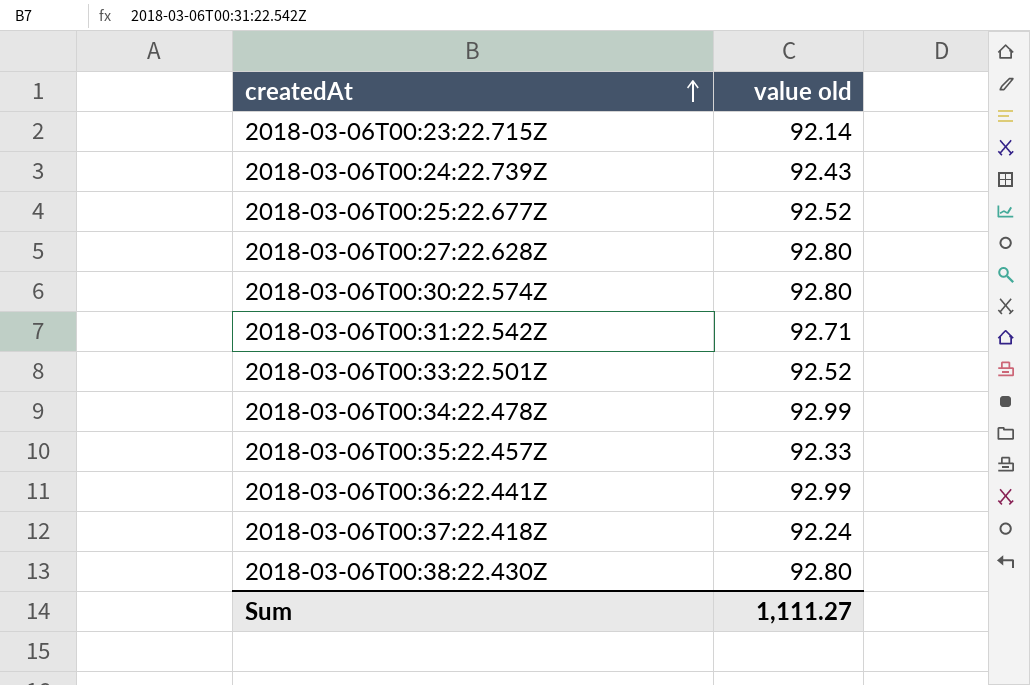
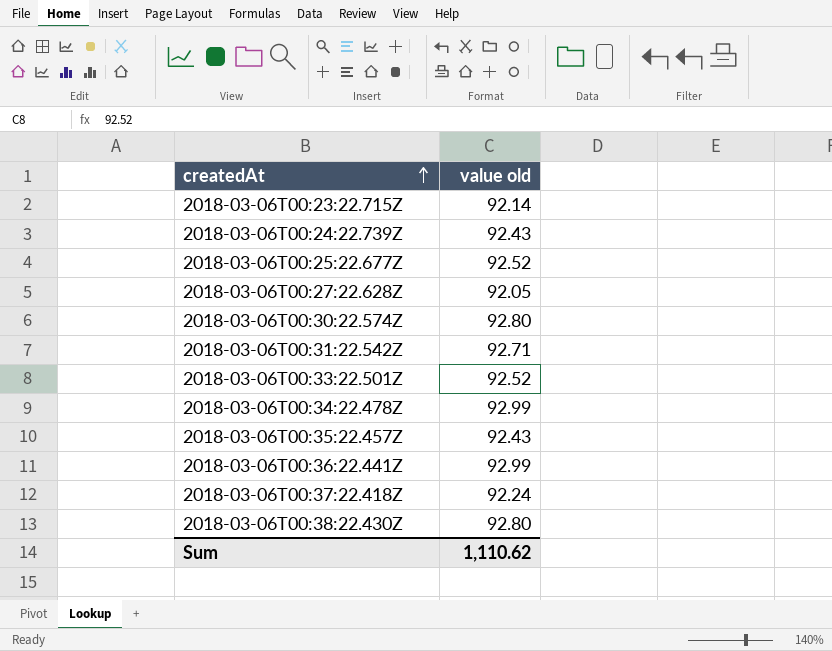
2018-03-06T00:27:22.628Z | value old: 92.80 -> 92.05
2018-03-06T00:35:22.457Z | value old: 92.33 -> 92.43
Sum | value old: 1,111.27 -> 1,110.62

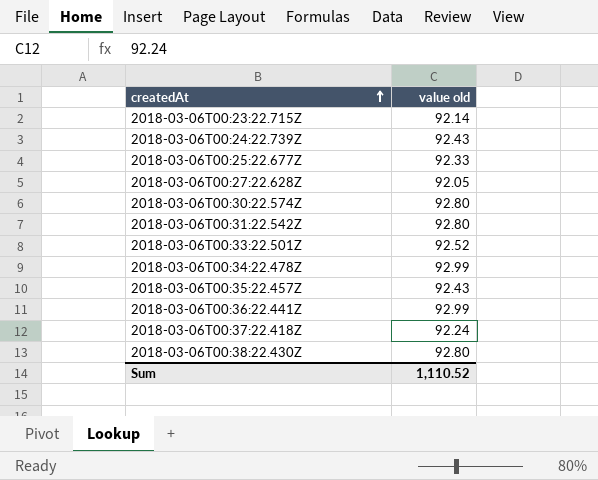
2018-03-06T00:25:22.677Z | value old: 92.52 -> 92.33
2018-03-06T00:31:22.542Z | value old: 92.71 -> 92.80
Sum | value old: 1,110.62 -> 1,110.52

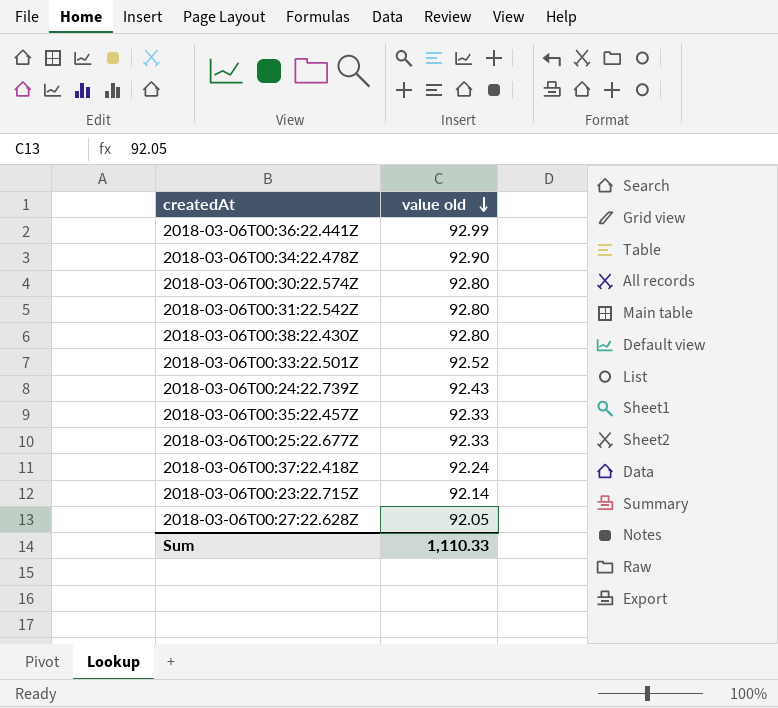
row order: createdAt ascending -> value old descending
2018-03-06T00:34:22.478Z | value old: 92.99 -> 92.90
2018-03-06T00:35:22.457Z | value old: 92.43 -> 92.33
Sum | value old: 1,110.52 -> 1,110.33

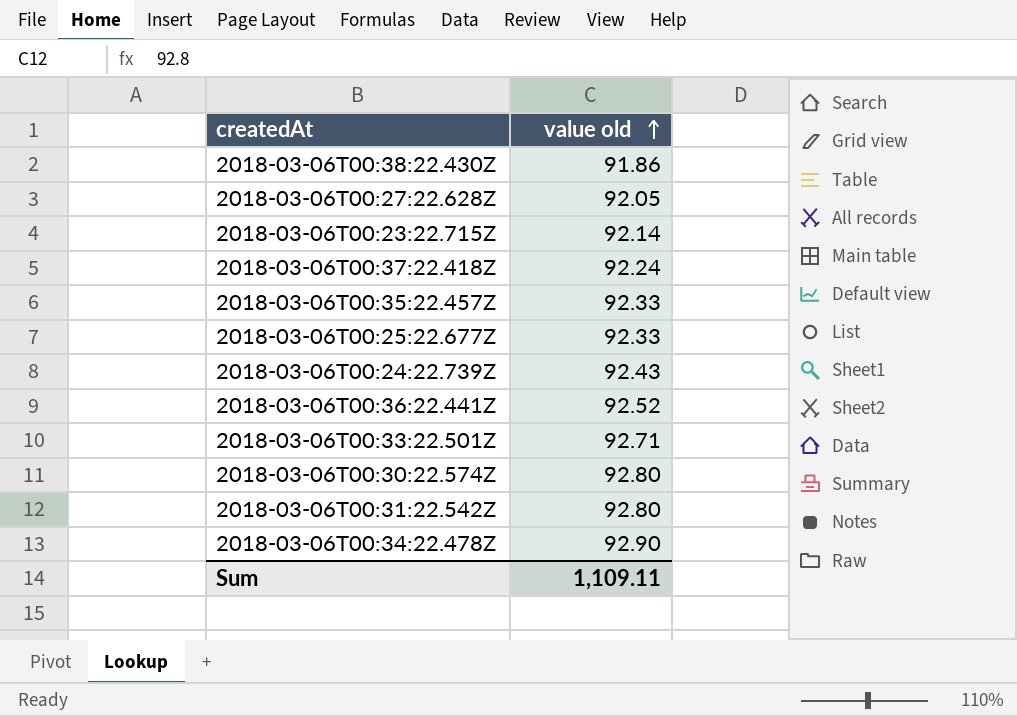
row order: value old descending -> value old ascending
2018-03-06T00:38:22.430Z | value old: 92.80 -> 91.86
2018-03-06T00:36:22.441Z | value old: 92.99 -> 92.52
2018-03-06T00:33:22.501Z | value old: 92.52 -> 92.71
Sum | value old: 1,110.33 -> 1,109.11

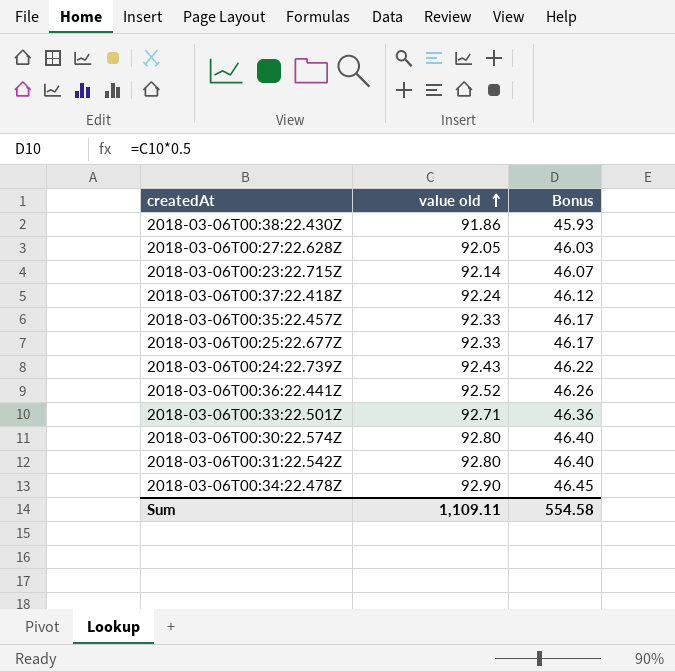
column Bonus | formula: none -> [value old] * 0.5

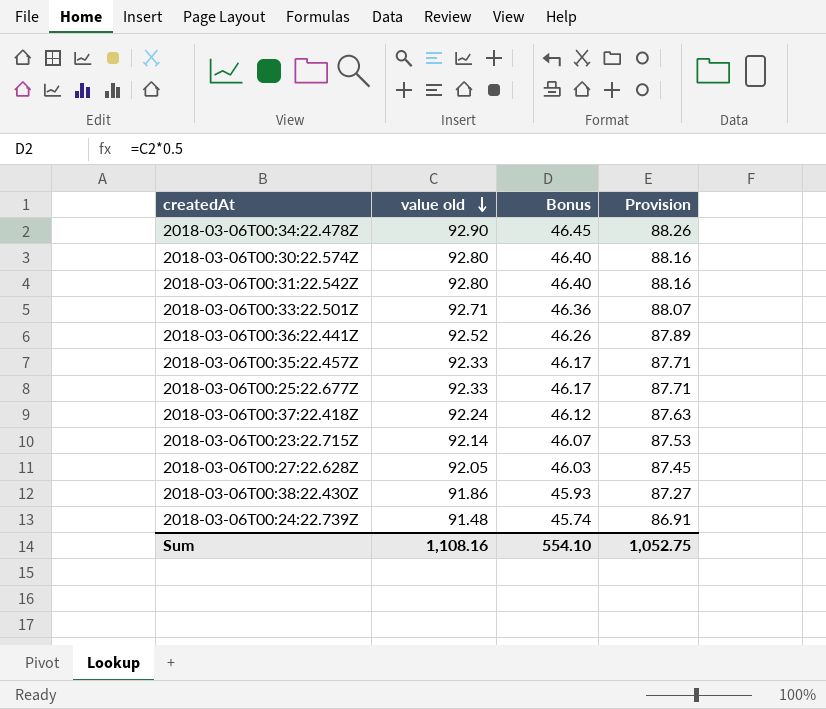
row order: value old ascending -> value old descending
column Provision | formula: none -> [value old] * 0.95
2018-03-06T00:24:22.739Z | value old: 92.43 -> 91.48
2018-03-06T00:24:22.739Z | Bonus: 46.22 -> 45.74
Sum | value old: 1,109.11 -> 1,108.16
Sum | Bonus: 554.58 -> 554.10

